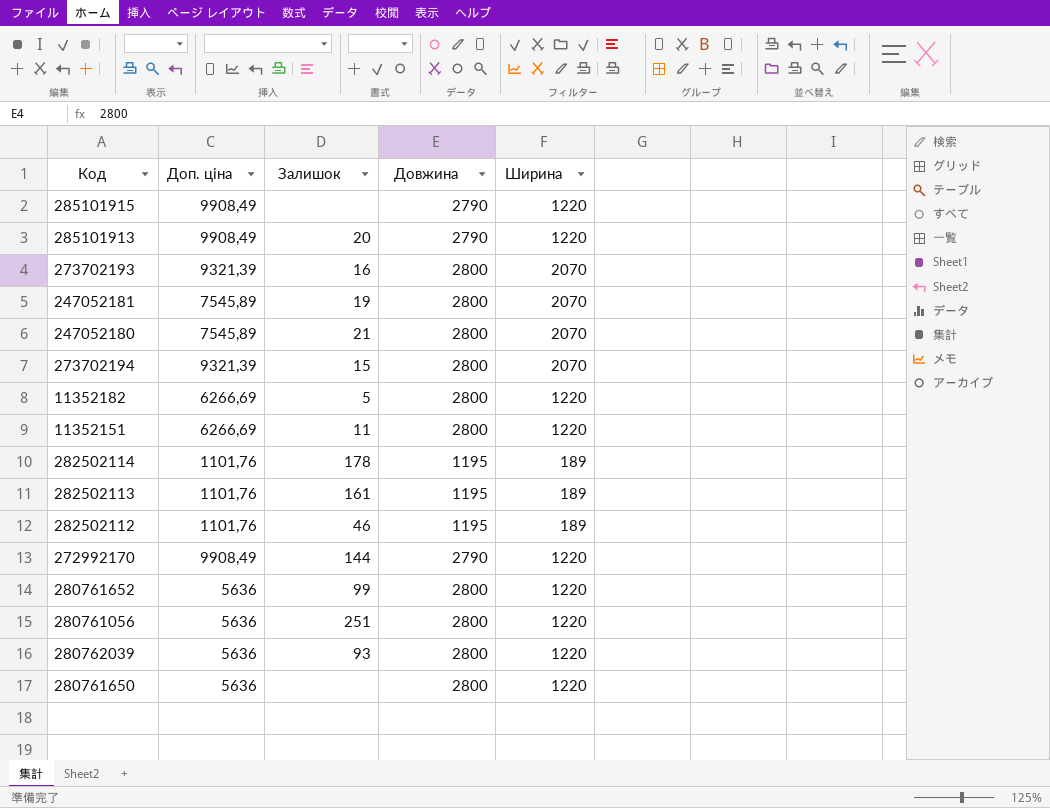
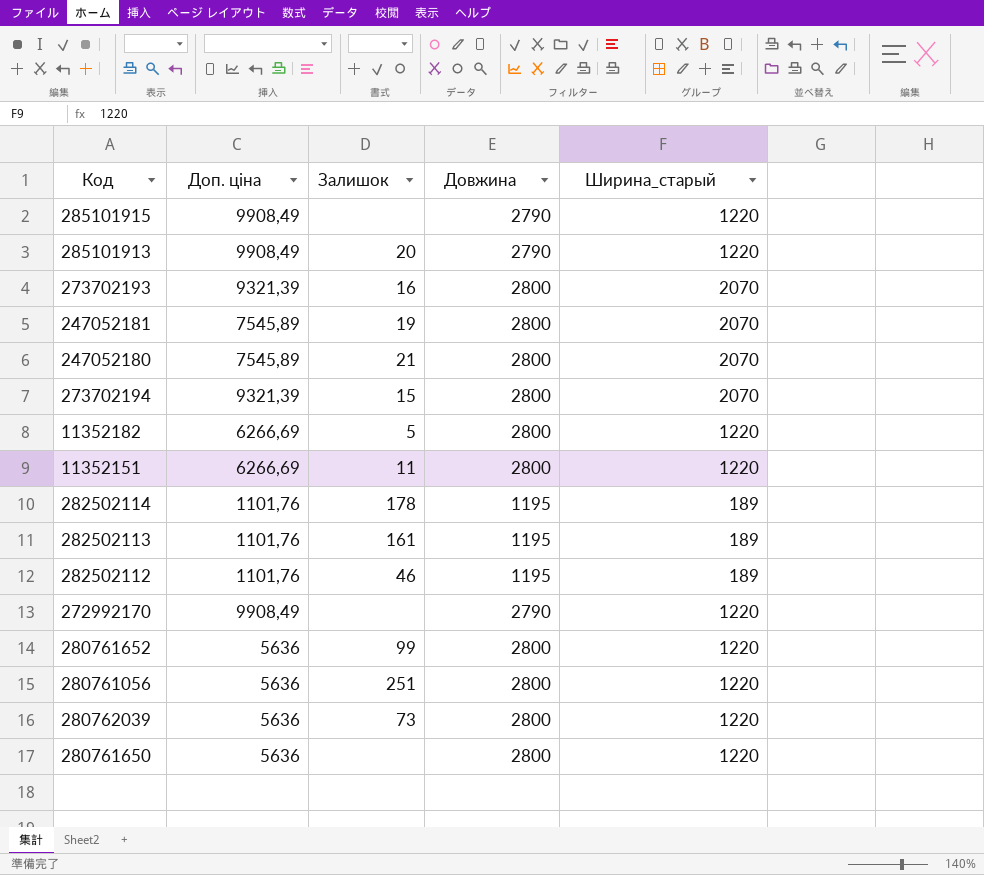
column name: Ширина -> Ширина_старый
272992170 | Залишок: 144 -> none
280762039 | Залишок: 93 -> 73

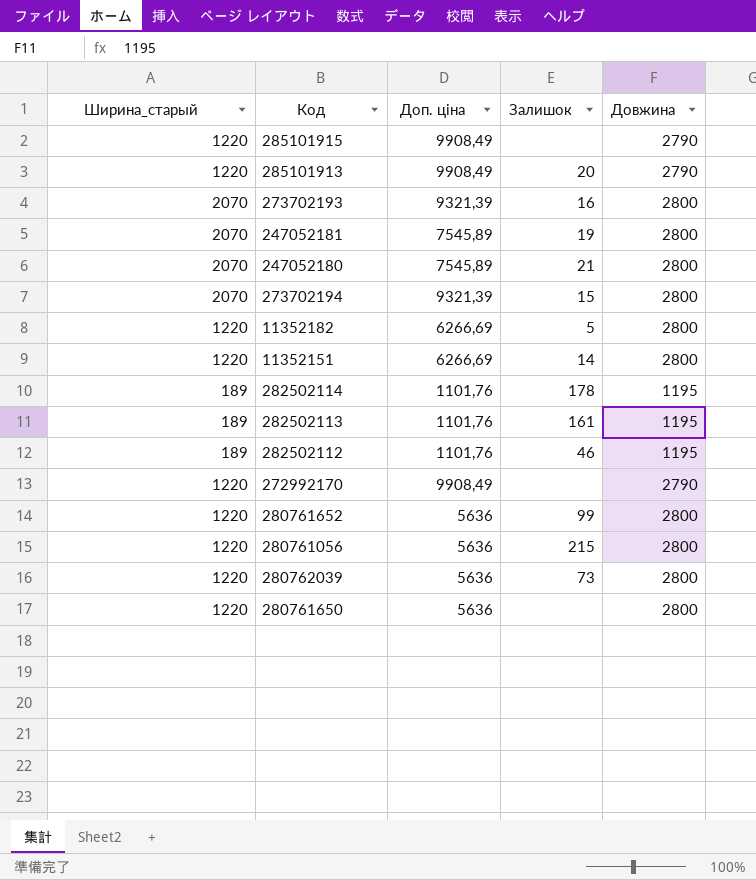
column Ширина_старый | position: 5 -> 1
11352151 | Залишок: 11 -> 14
280761056 | Залишок: 251 -> 215

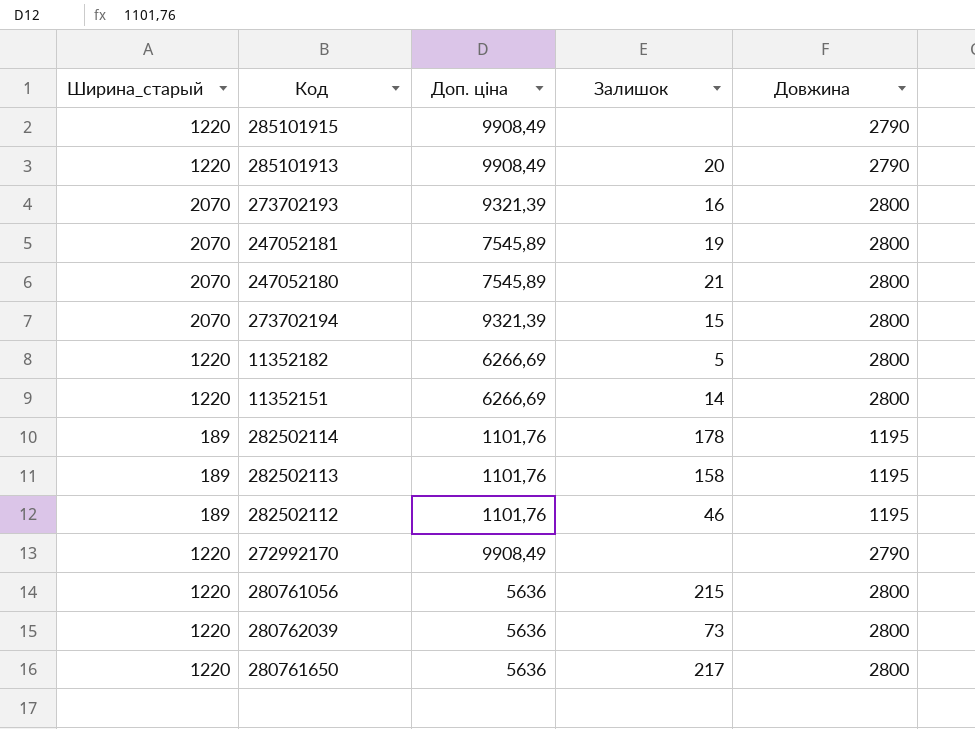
row 280761652: 1220 | 5636 | 99 | 2800 -> none
282502113 | Залишок: 161 -> 158
280761650 | Залишок: none -> 217

